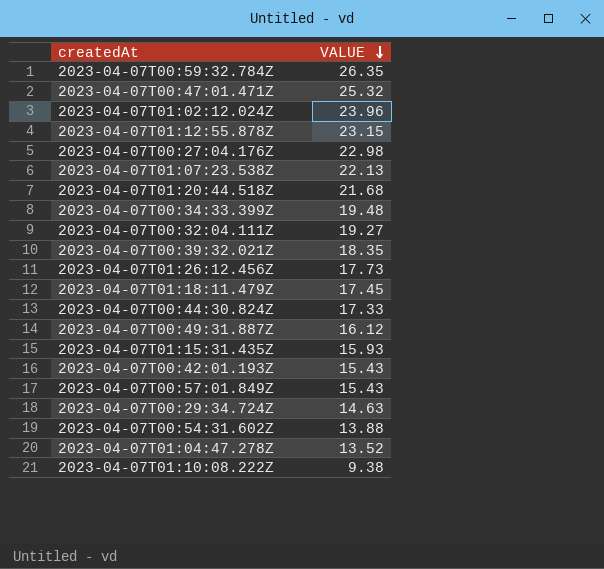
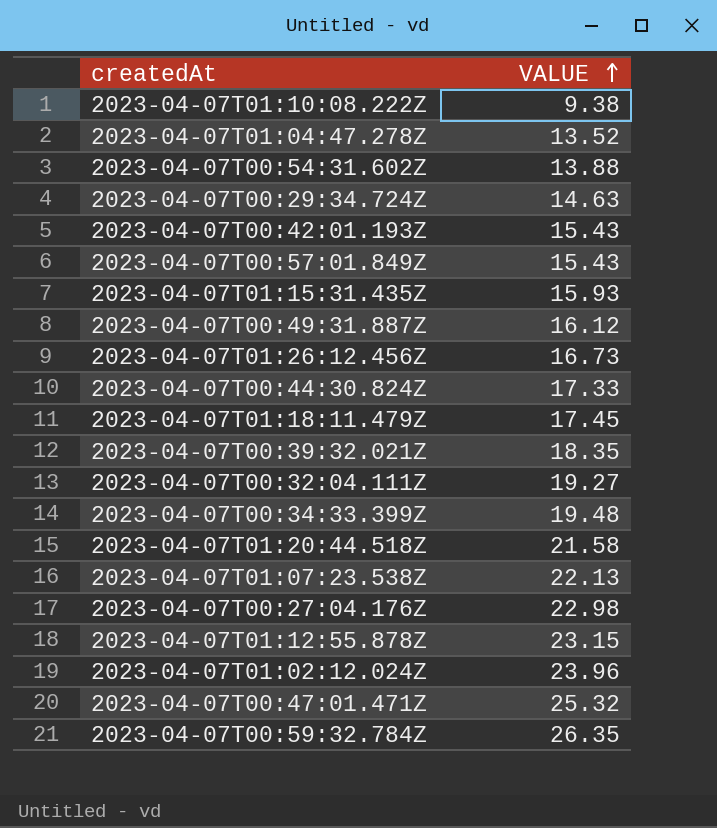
row order: VALUE descending -> VALUE ascending
2023-04-07T01:26:12.456Z | VALUE: 17.73 -> 16.73
2023-04-07T01:20:44.518Z | VALUE: 21.68 -> 21.58

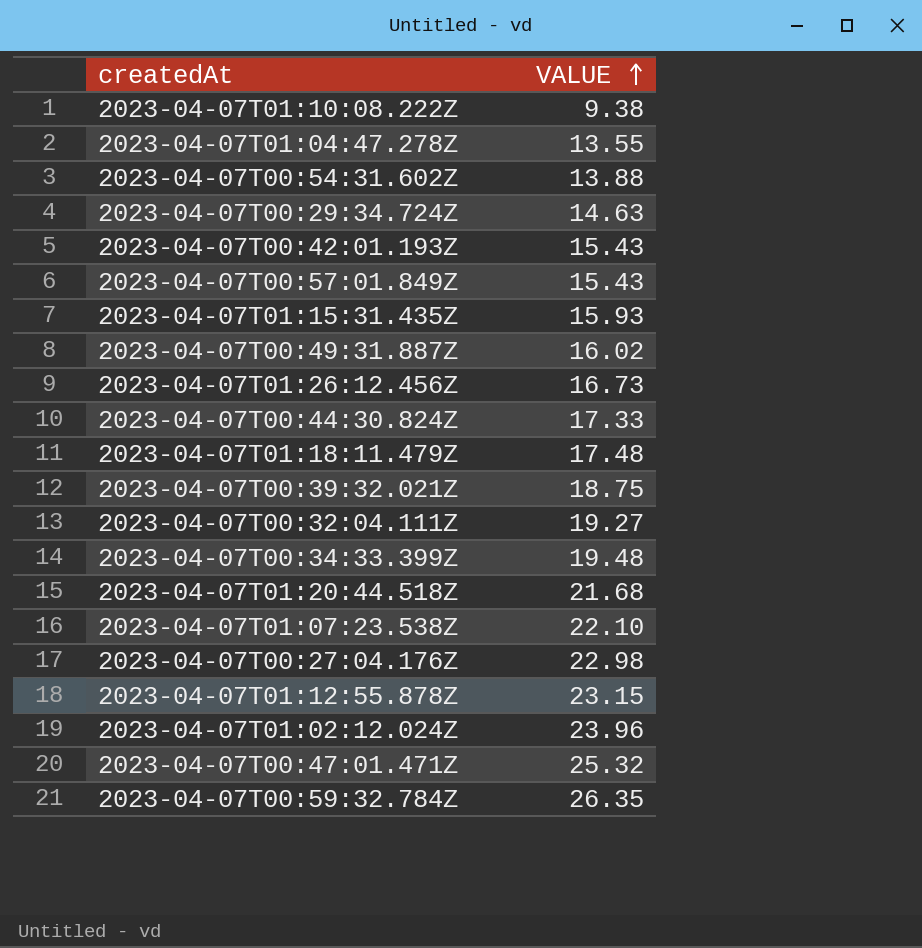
2023-04-07T01:04:47.278Z | VALUE: 13.52 -> 13.55
2023-04-07T00:49:31.887Z | VALUE: 16.12 -> 16.02
2023-04-07T01:18:11.479Z | VALUE: 17.45 -> 17.48
2023-04-07T00:39:32.021Z | VALUE: 18.35 -> 18.75
2023-04-07T01:20:44.518Z | VALUE: 21.58 -> 21.68
2023-04-07T01:07:23.538Z | VALUE: 22.13 -> 22.10

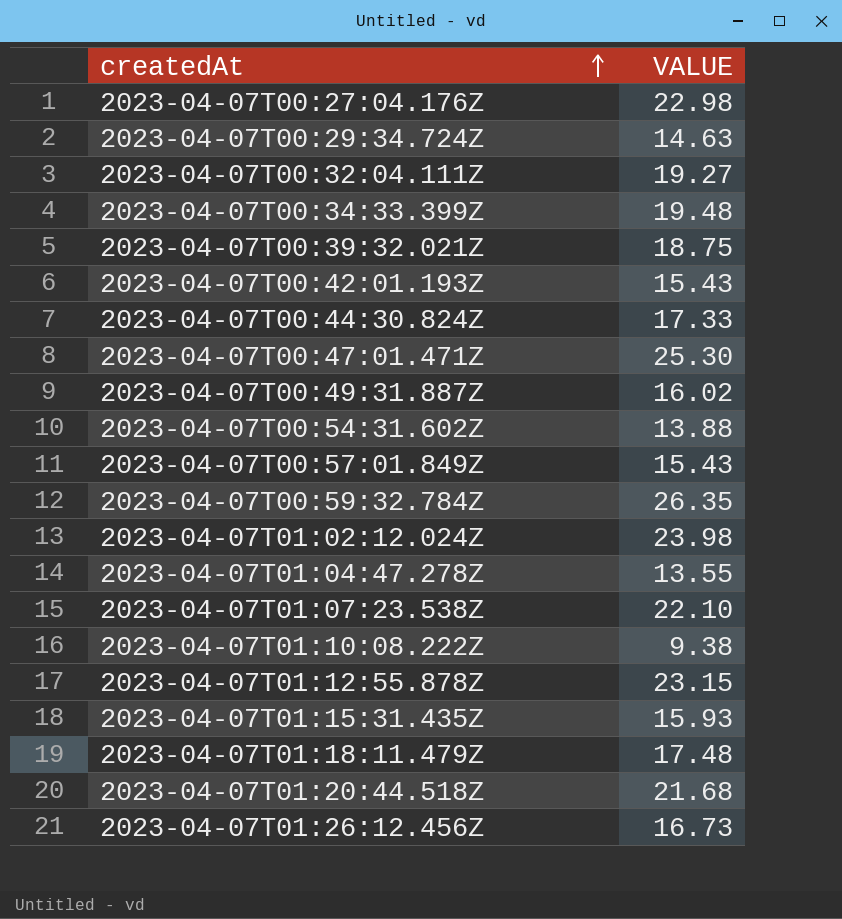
row order: VALUE ascending -> createdAt ascending
2023-04-07T00:47:01.471Z | VALUE: 25.32 -> 25.30
2023-04-07T01:02:12.024Z | VALUE: 23.96 -> 23.98

